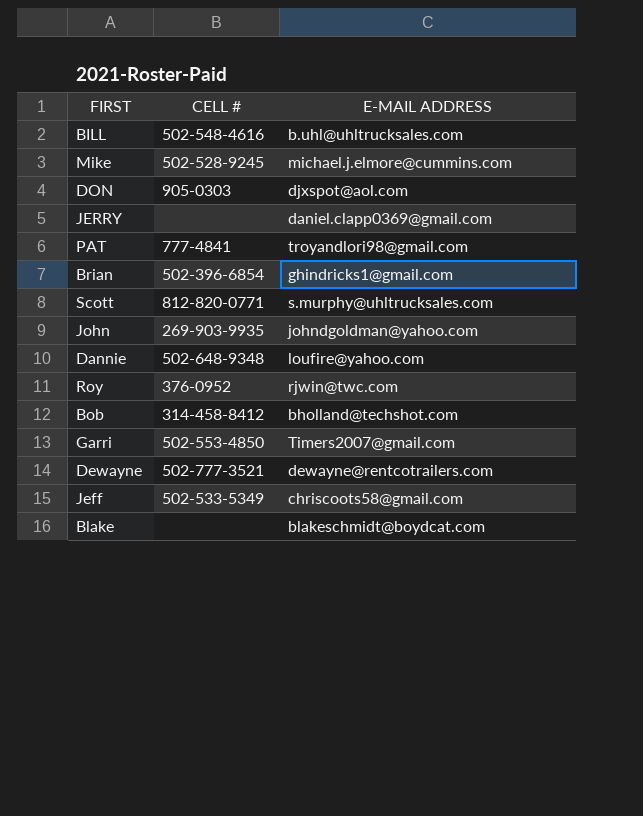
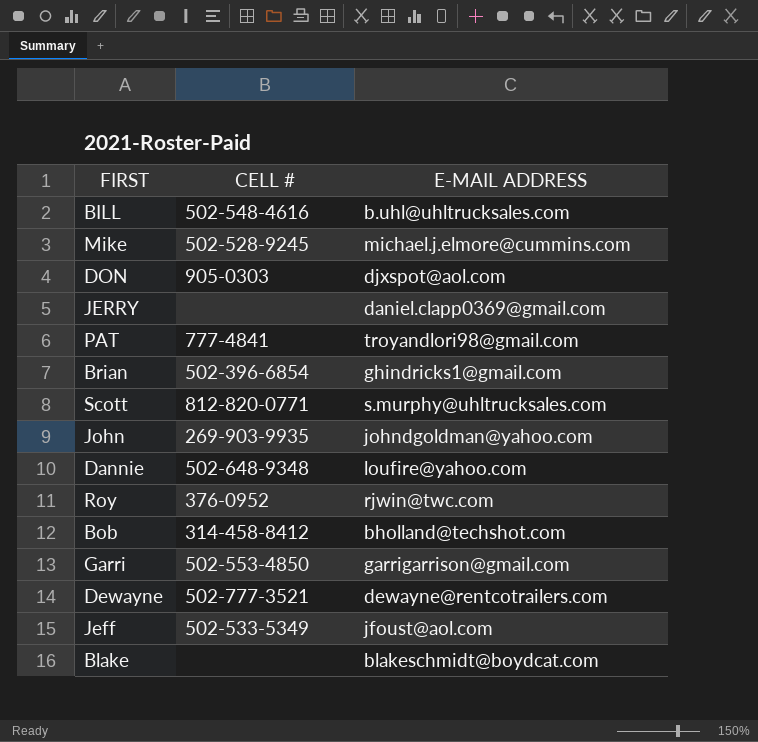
Garri | E-MAIL ADDRESS: Timers2007@gmail.com -> garrigarrison@gmail.com
Jeff | E-MAIL ADDRESS: chriscoots58@gmail.com -> jfoust@aol.com

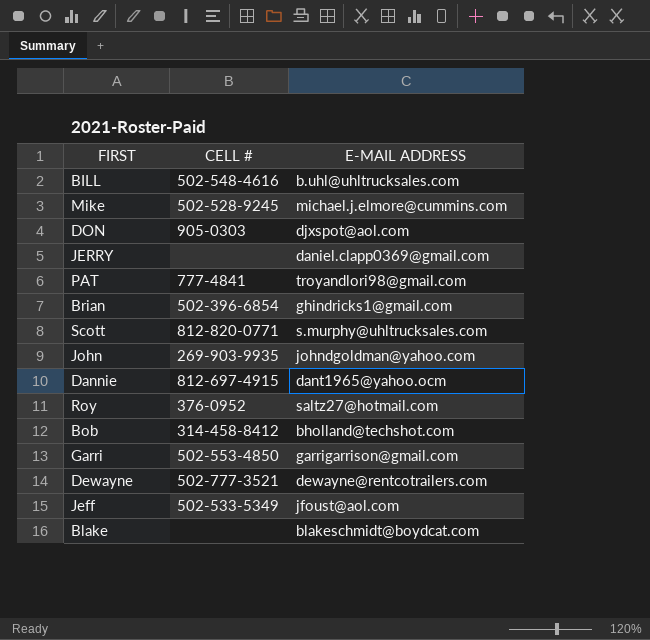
Dannie | CELL #: 502-648-9348 -> 812-697-4915
Dannie | E-MAIL ADDRESS: loufire@yahoo.com -> dant1965@yahoo.ocm
Roy | E-MAIL ADDRESS: rjwin@twc.com -> saltz27@hotmail.com

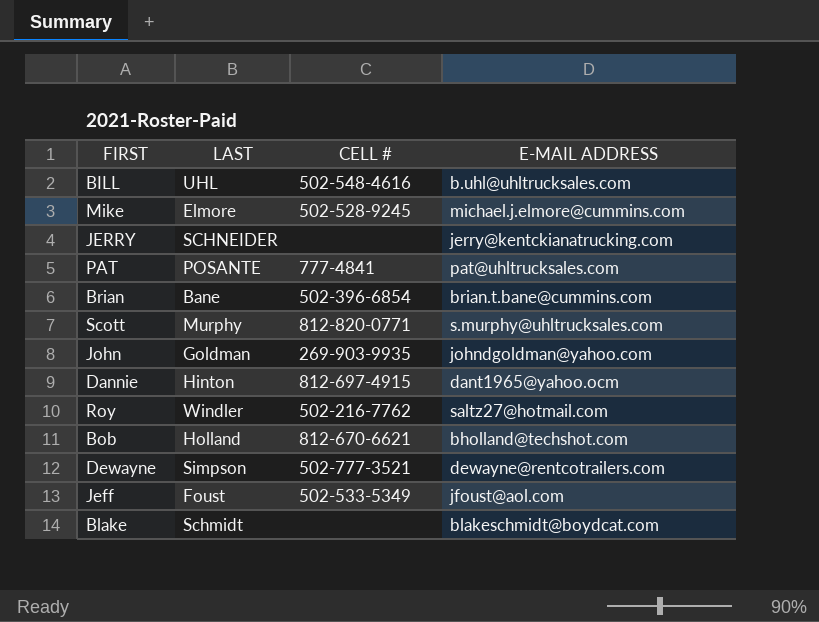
column LAST | position: none -> 2
row DON: 905-0303 | djxspot@aol.com -> none
row Garri: 502-553-4850 | garrigarrison@gmail.com -> none
JERRY | E-MAIL ADDRESS: daniel.clapp0369@gmail.com -> jerry@kentckianatrucking.com
PAT | E-MAIL ADDRESS: troyandlori98@gmail.com -> pat@uhltrucksales.com
Brian | E-MAIL ADDRESS: ghindricks1@gmail.com -> brian.t.bane@cummins.com
Roy | CELL #: 376-0952 -> 502-216-7762
Bob | CELL #: 314-458-8412 -> 812-670-6621

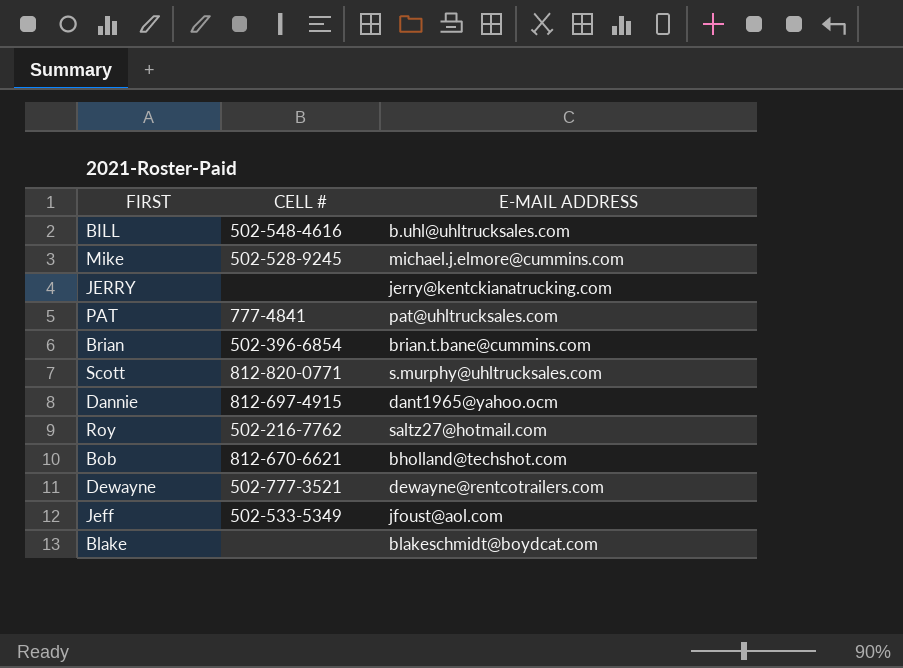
column LAST | position: 2 -> none
row John: Goldman | 269-903-9935 | johndgoldman@yahoo.com -> none

